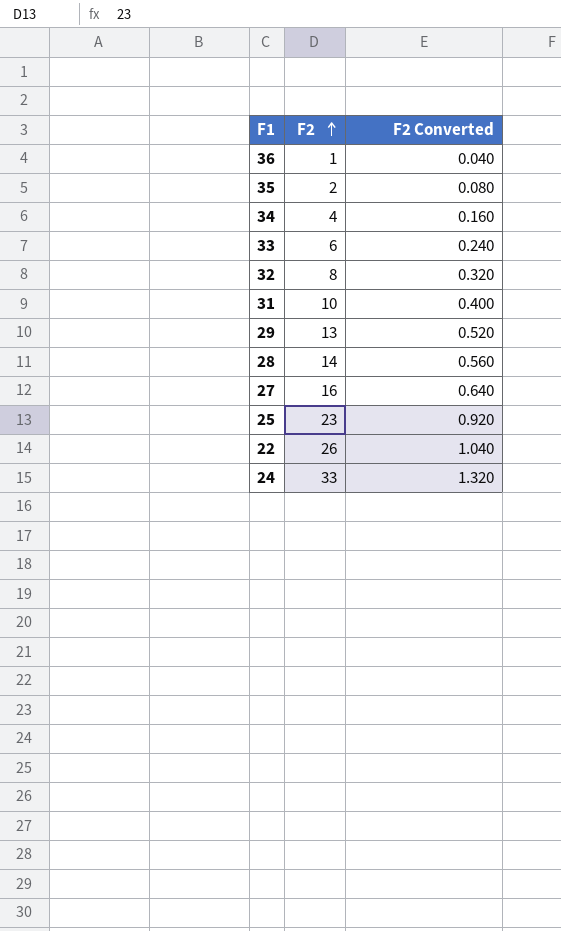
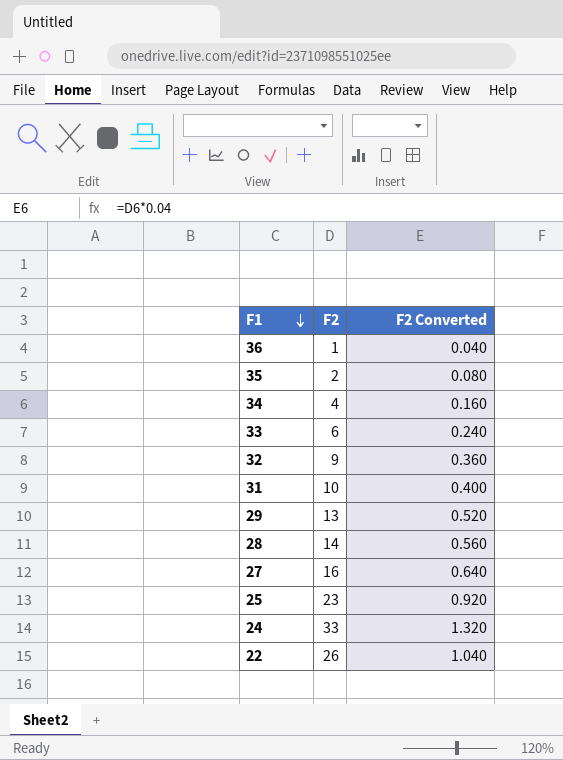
row order: F2 ascending -> F1 descending
32 | F2: 8 -> 9
32 | F2 Converted: 0.320 -> 0.360

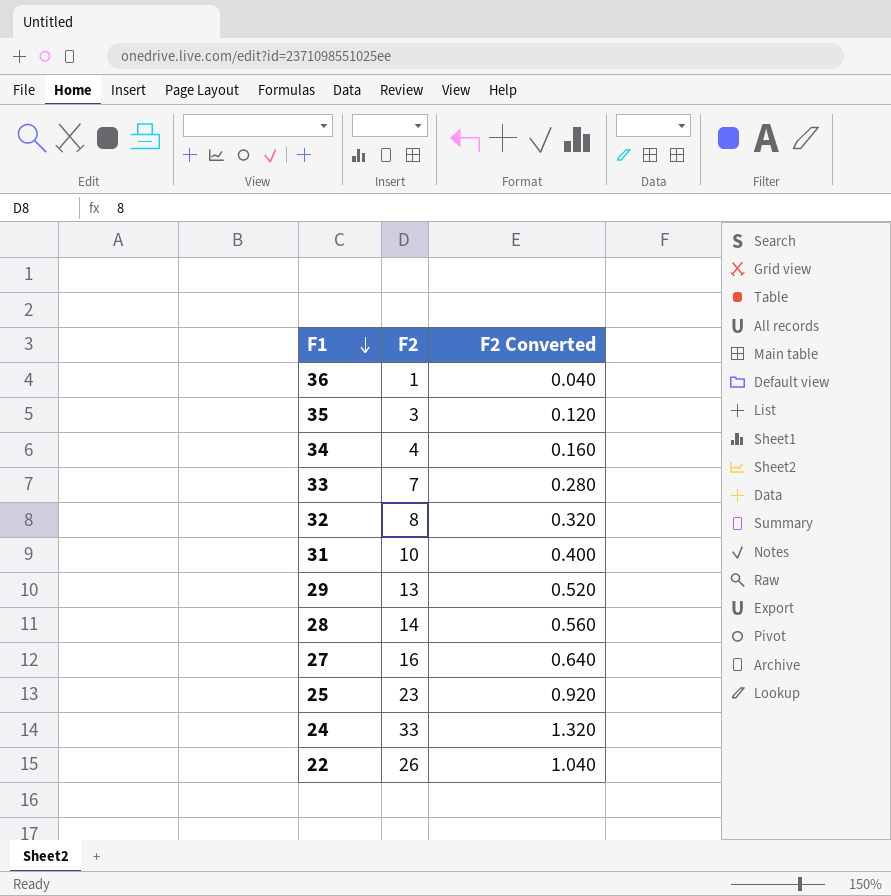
35 | F2: 2 -> 3
35 | F2 Converted: 0.080 -> 0.120
33 | F2: 6 -> 7
33 | F2 Converted: 0.240 -> 0.280
32 | F2: 9 -> 8
32 | F2 Converted: 0.360 -> 0.320

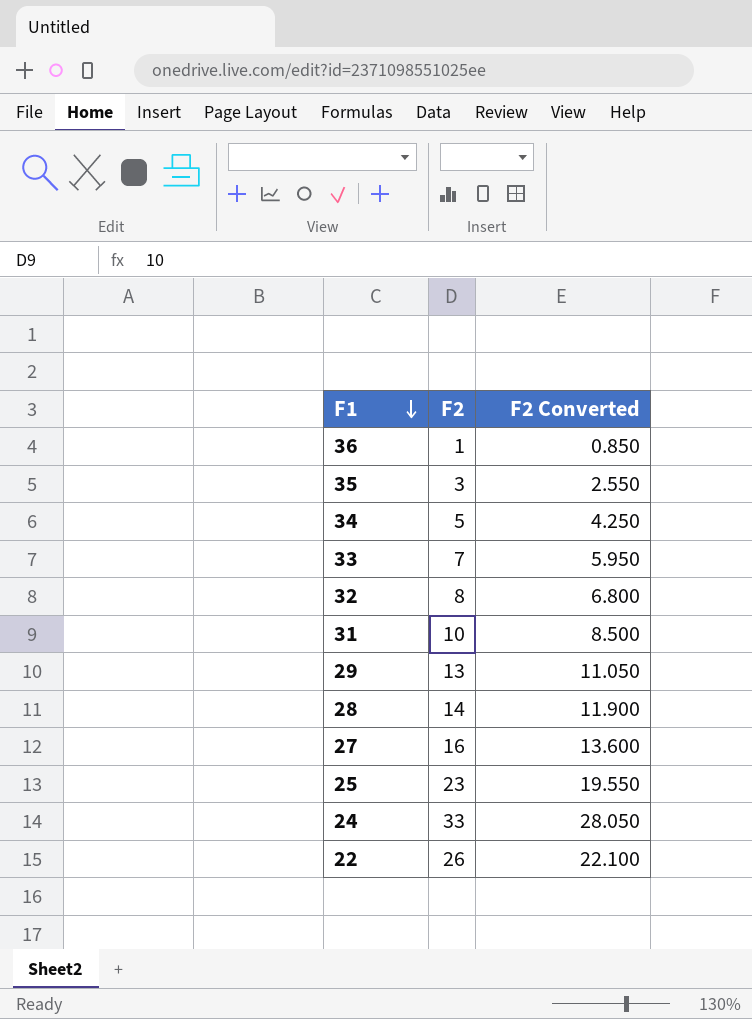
column F2 Converted | formula: [F2] * 0.04 -> [F2] * 0.85
34 | F2: 4 -> 5

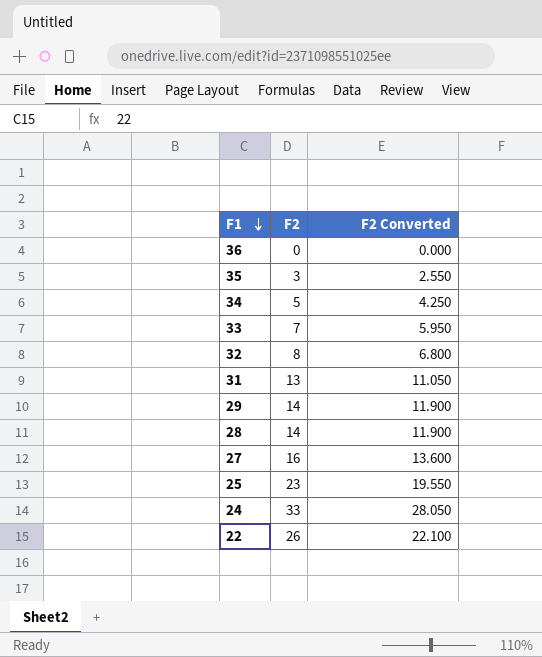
36 | F2: 1 -> 0
36 | F2 Converted: 0.850 -> 0.000
31 | F2: 10 -> 13
31 | F2 Converted: 8.500 -> 11.050
29 | F2: 13 -> 14
29 | F2 Converted: 11.050 -> 11.900

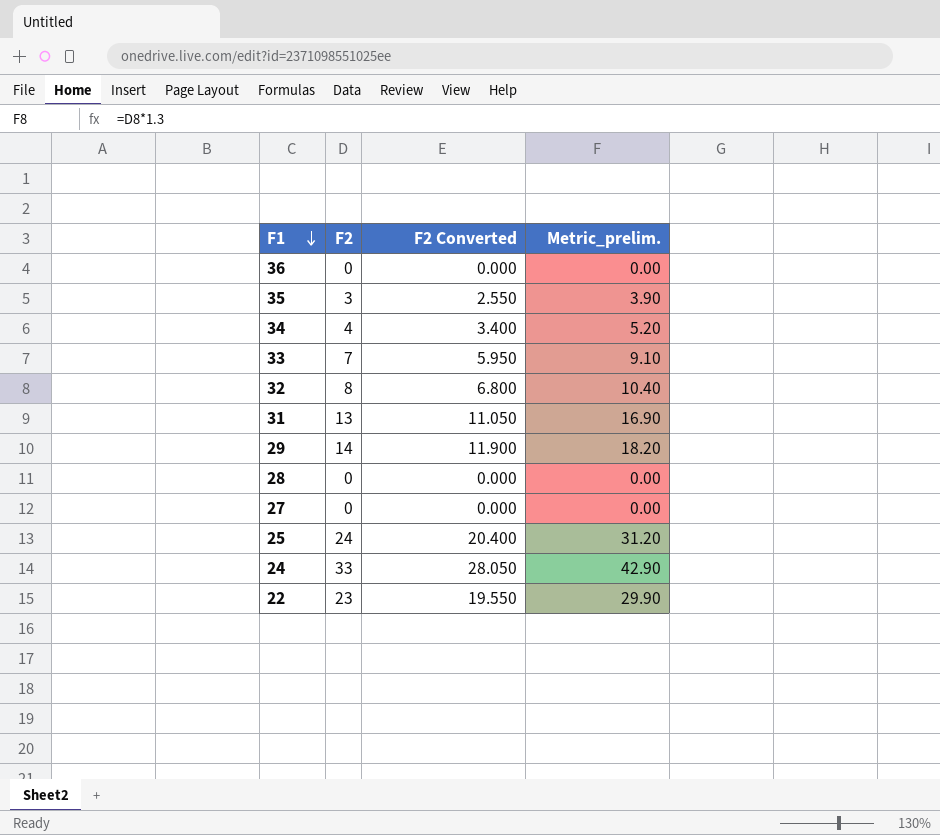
column Metric_prelim. | formula: none -> [F2] * 1.3
34 | F2: 5 -> 4
34 | F2 Converted: 4.250 -> 3.400
28 | F2: 14 -> 0
28 | F2 Converted: 11.900 -> 0.000
27 | F2: 16 -> 0
27 | F2 Converted: 13.600 -> 0.000
25 | F2: 23 -> 24
25 | F2 Converted: 19.550 -> 20.400
22 | F2: 26 -> 23
22 | F2 Converted: 22.100 -> 19.550

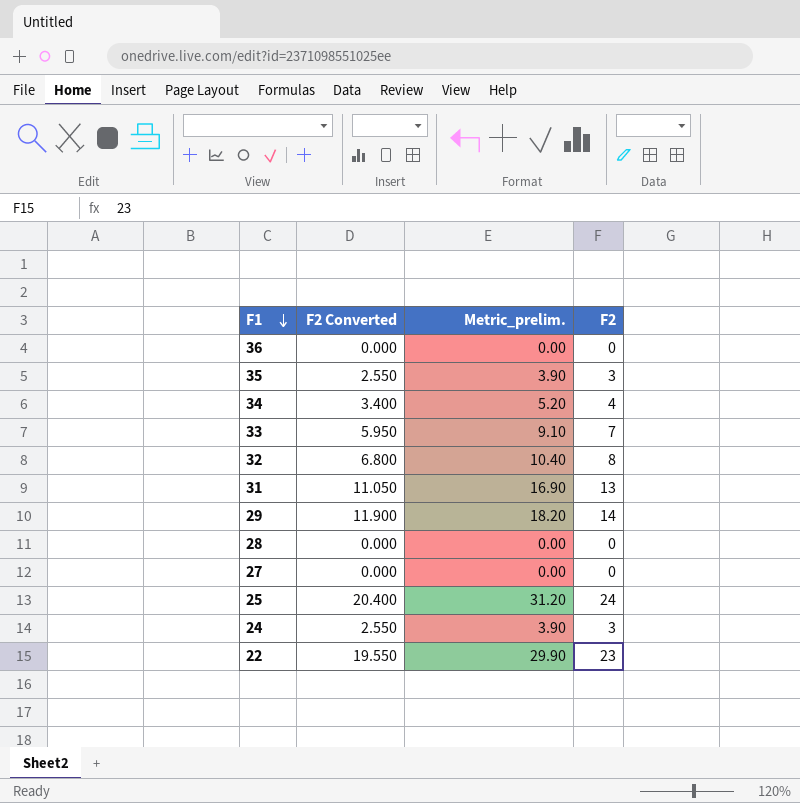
column F2 | position: 2 -> 4
24 | F2 Converted: 28.050 -> 2.550
24 | Metric_prelim.: 42.90 -> 3.90
24 | F2: 33 -> 3

